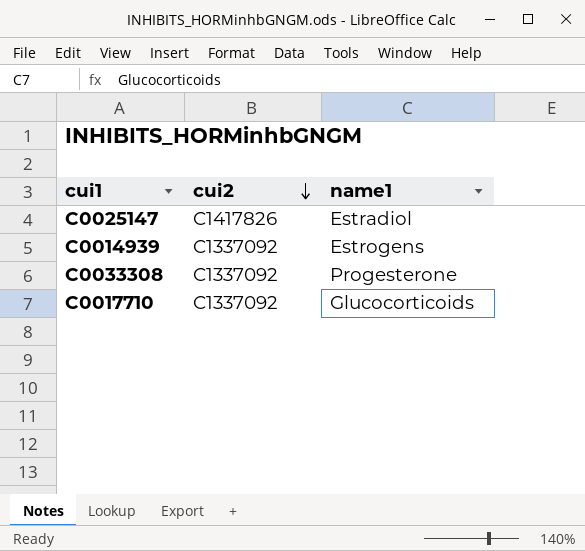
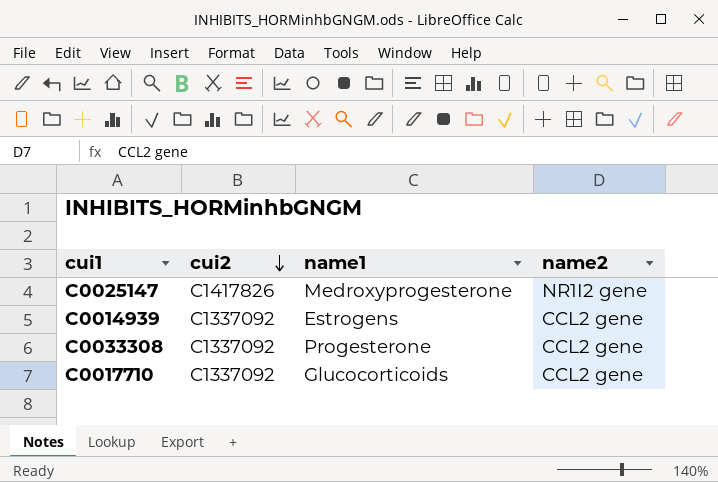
column name2 | position: none -> 4
C0025147 | name1: Estradiol -> Medroxyprogesterone

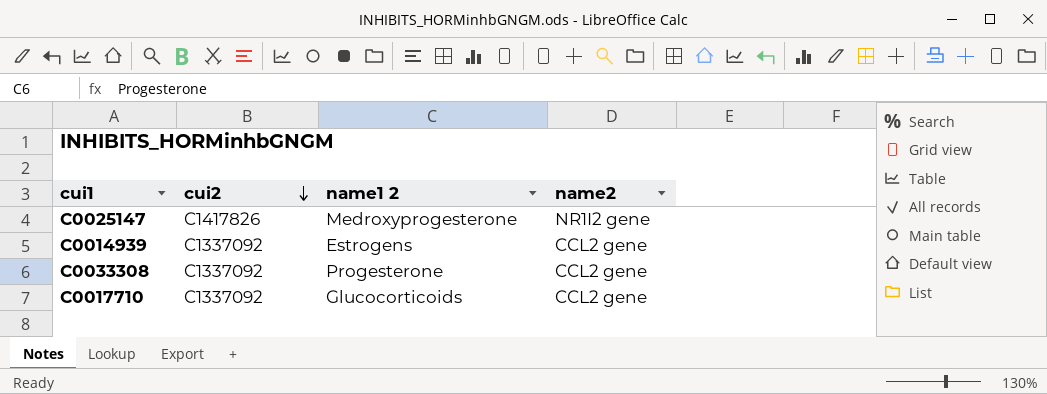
column name: name1 -> name1 2

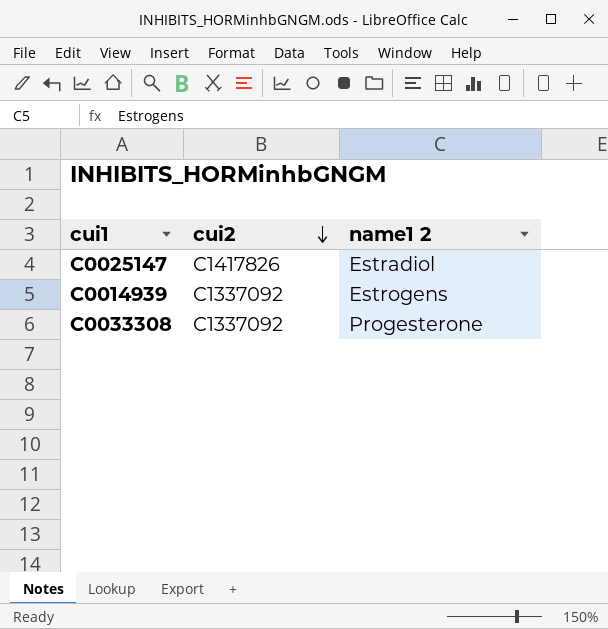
column name2 | position: 4 -> none
row C0017710: C1337092 | Glucocorticoids | CCL2 gene -> none
C0025147 | name1 2: Medroxyprogesterone -> Estradiol

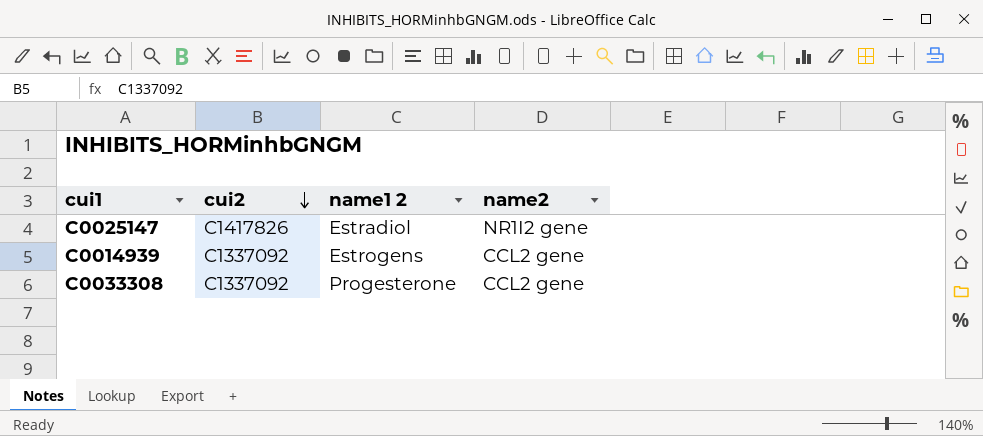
column name2 | position: none -> 4

